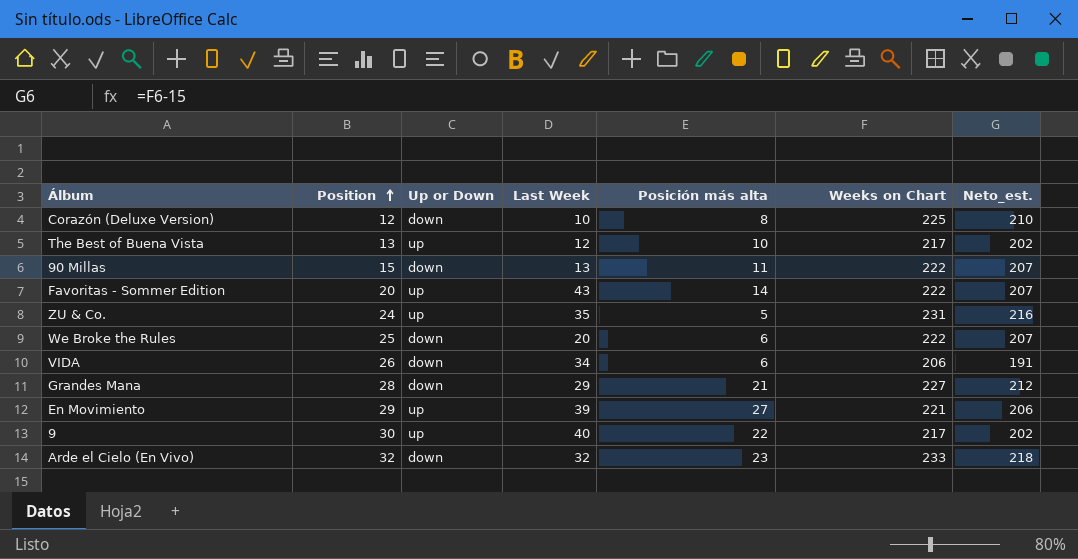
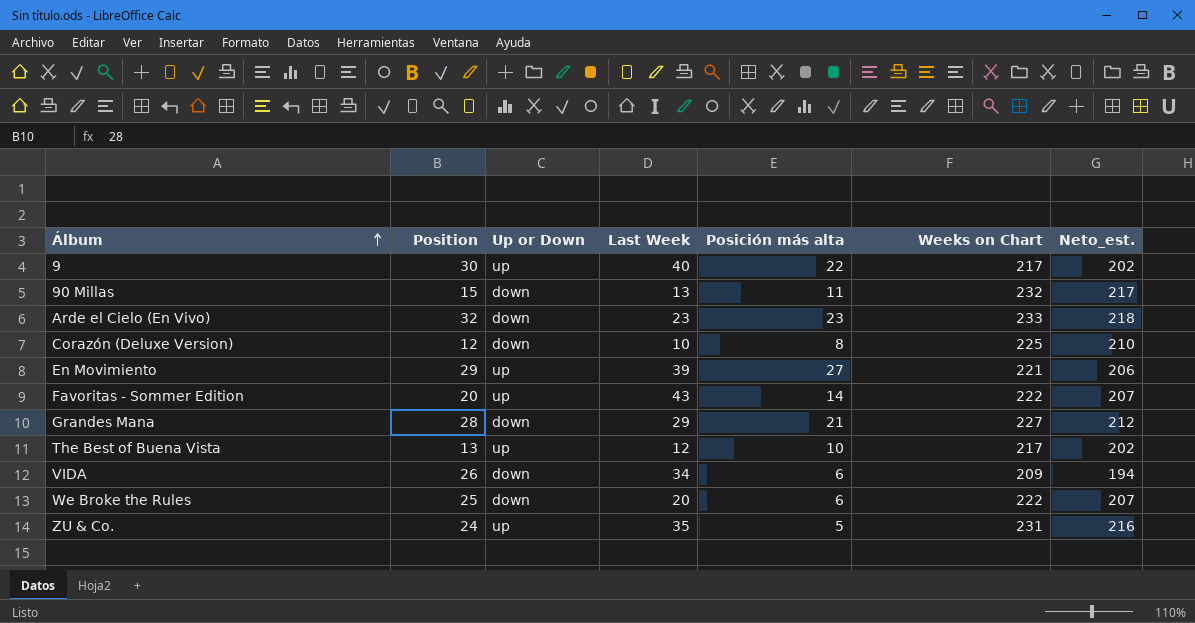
row order: Position ascending -> Álbum ascending
90 Millas | Weeks on Chart: 222 -> 232
90 Millas | Neto_est.: 207 -> 217
Arde el Cielo (En Vivo) | Last Week: 32 -> 23
VIDA | Weeks on Chart: 206 -> 209
VIDA | Neto_est.: 191 -> 194

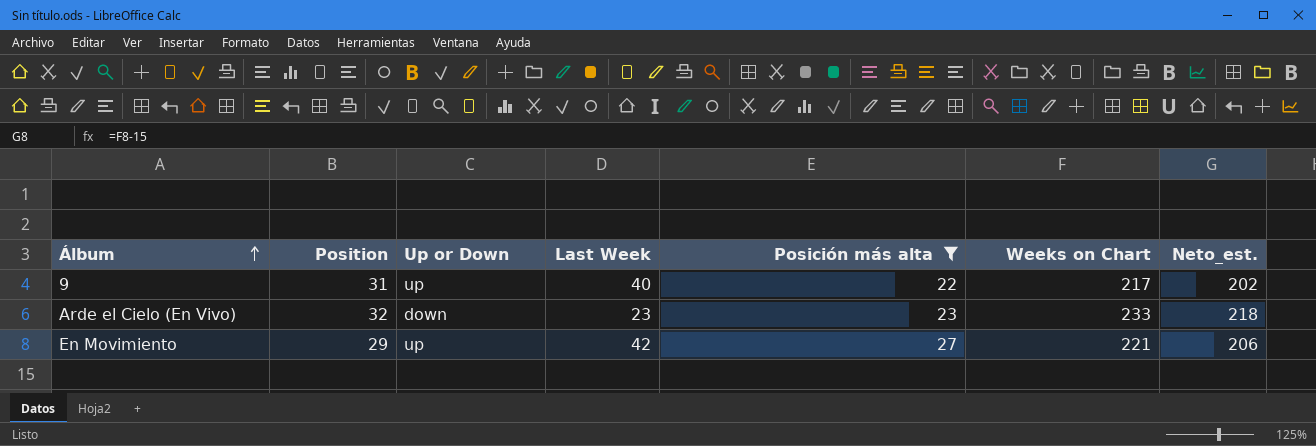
filter: none -> Posición más alta >= 22
9 | Position: 30 -> 31
En Movimiento | Last Week: 39 -> 42

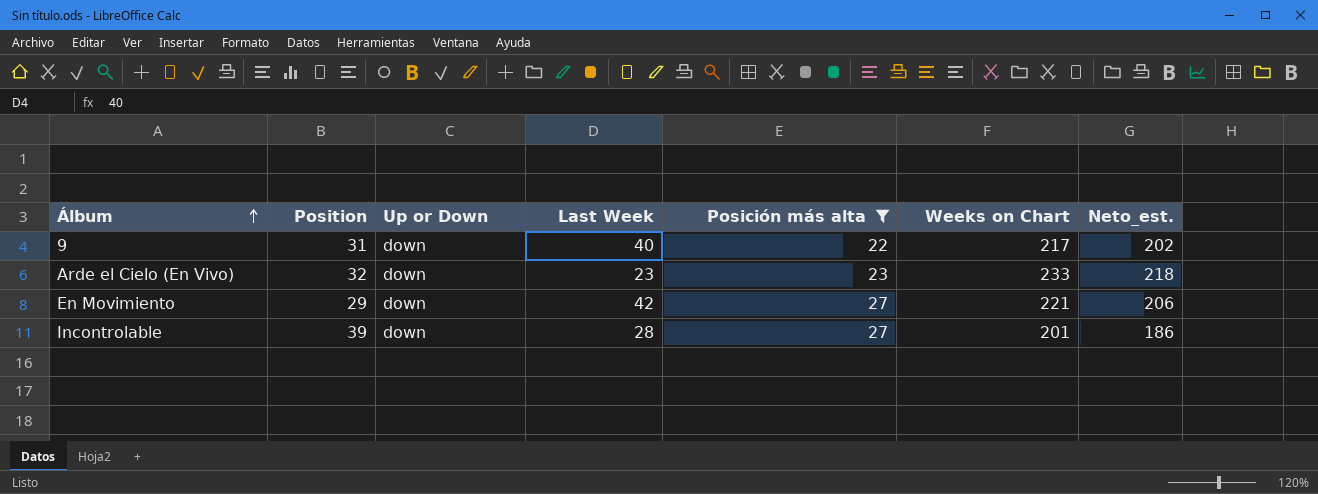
9 | Up or Down: up -> down
En Movimiento | Up or Down: up -> down
row Incontrolable: none -> 39 | down | 28 | 27 | 201 | 186

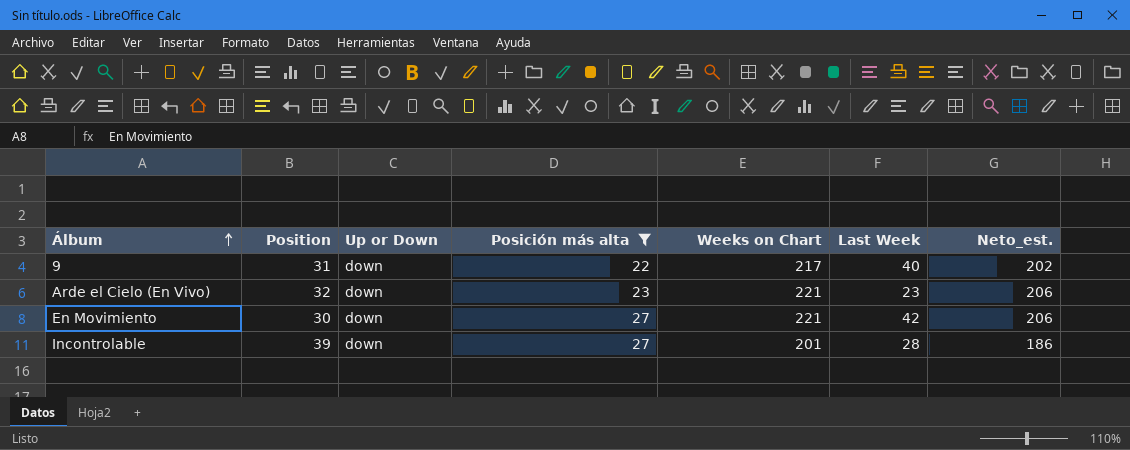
column Last Week | position: 4 -> 6
Arde el Cielo (En Vivo) | Weeks on Chart: 233 -> 221
Arde el Cielo (En Vivo) | Neto_est.: 218 -> 206
En Movimiento | Position: 29 -> 30

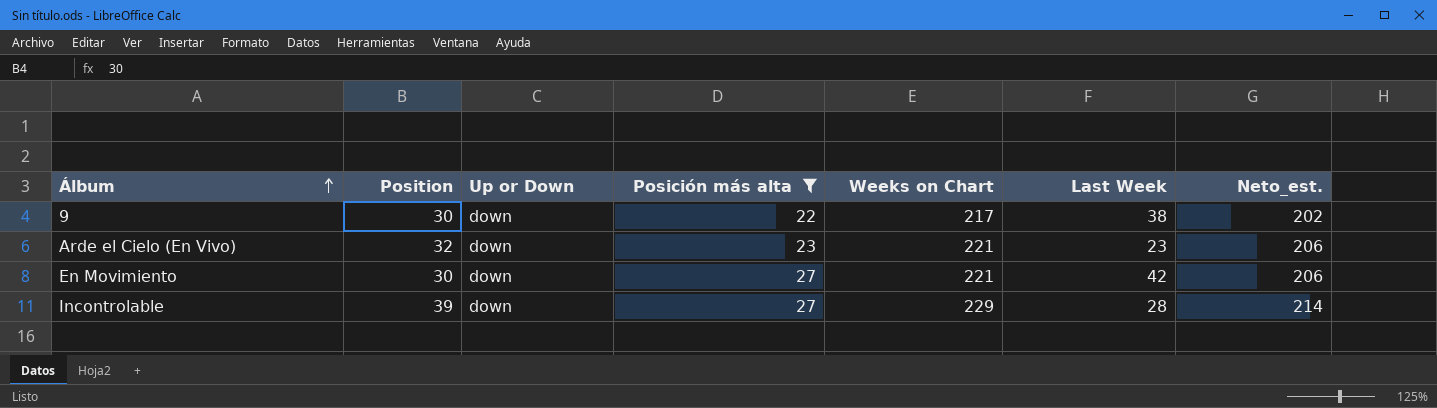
9 | Position: 31 -> 30
9 | Last Week: 40 -> 38
Incontrolable | Weeks on Chart: 201 -> 229
Incontrolable | Neto_est.: 186 -> 214

